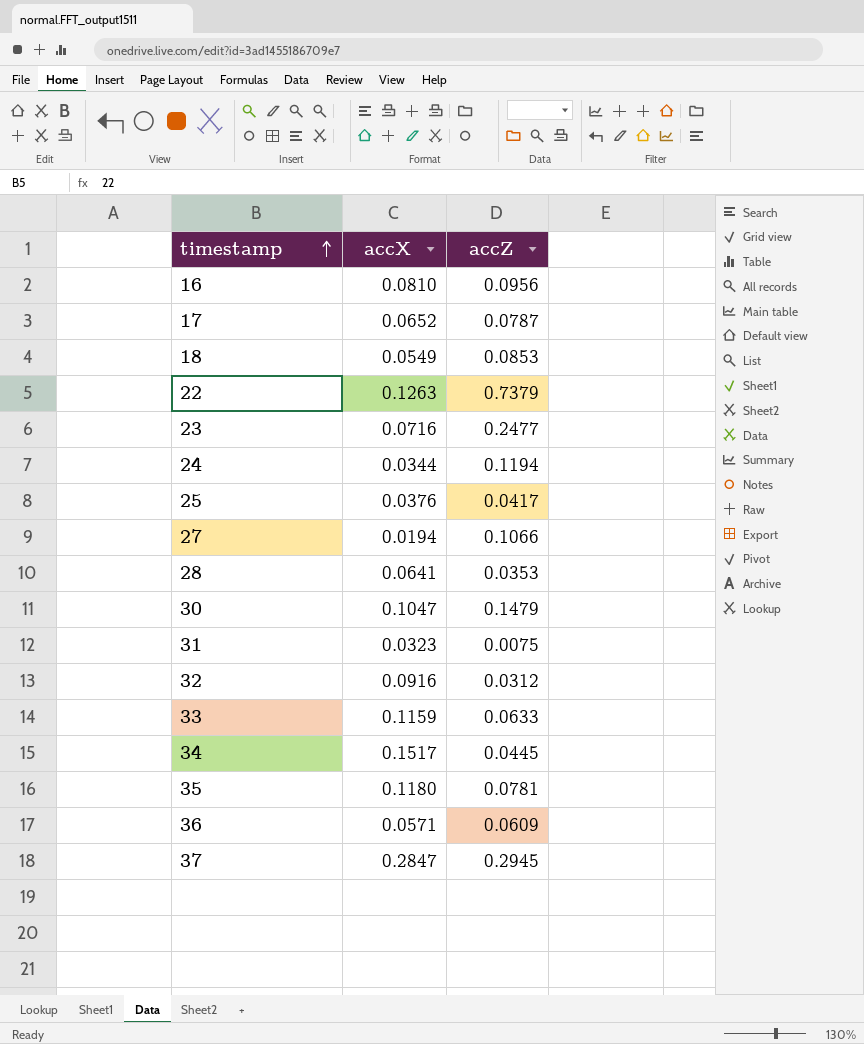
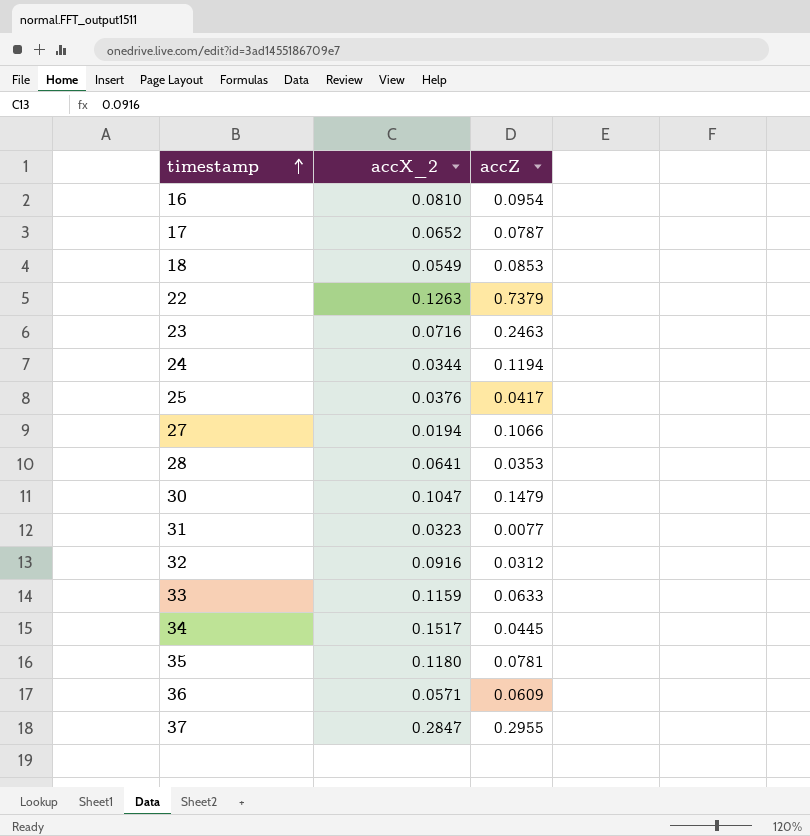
column name: accX -> accX_2
16 | accZ: 0.0956 -> 0.0954
23 | accZ: 0.2477 -> 0.2463
31 | accZ: 0.0075 -> 0.0077
37 | accZ: 0.2945 -> 0.2955

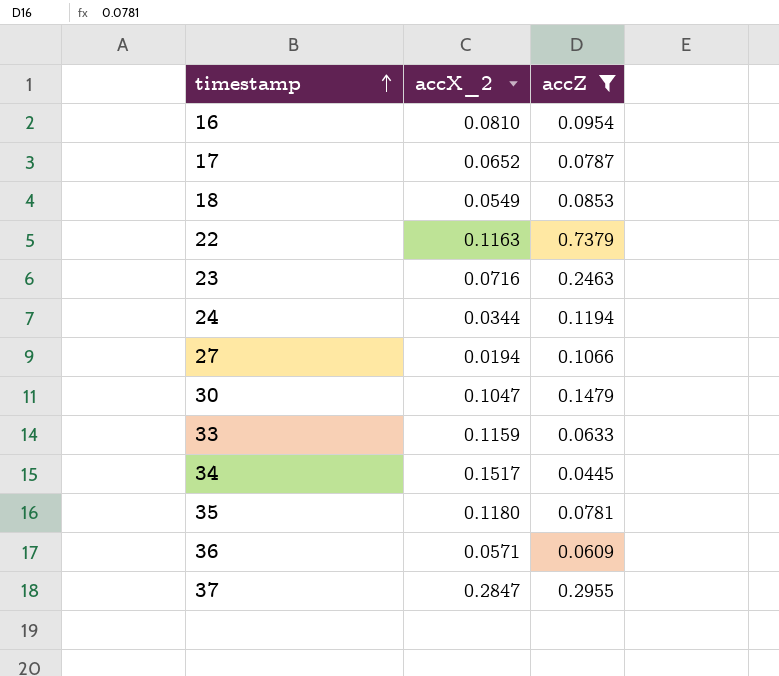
filter: none -> accZ >= 0.0445
22 | accX_2: 0.1263 -> 0.1163

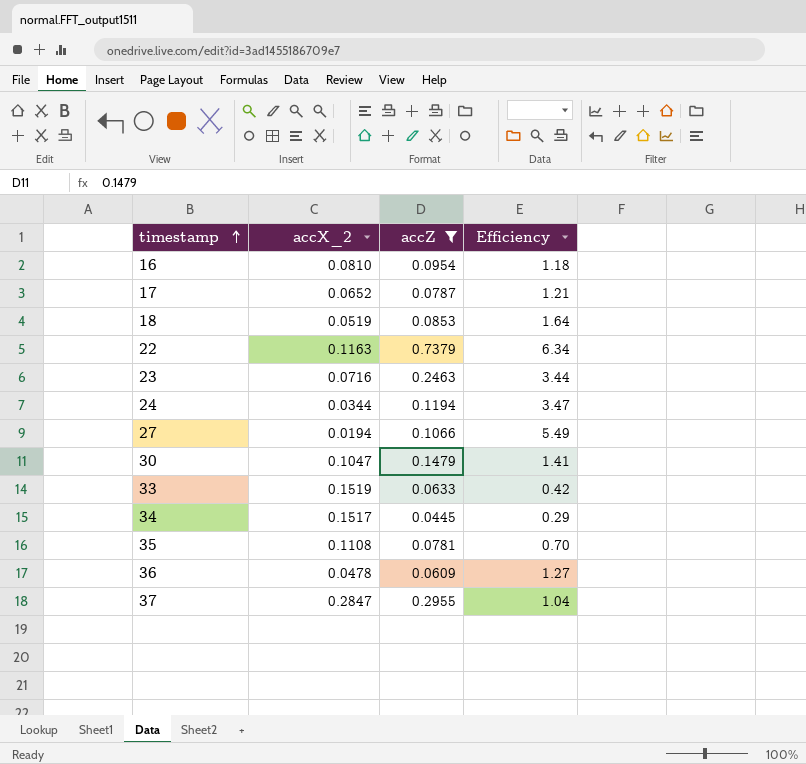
column Efficiency | formula: none -> [accZ] / [accX_2]
18 | accX_2: 0.0549 -> 0.0519
33 | accX_2: 0.1159 -> 0.1519
35 | accX_2: 0.1180 -> 0.1108
36 | accX_2: 0.0571 -> 0.0478

